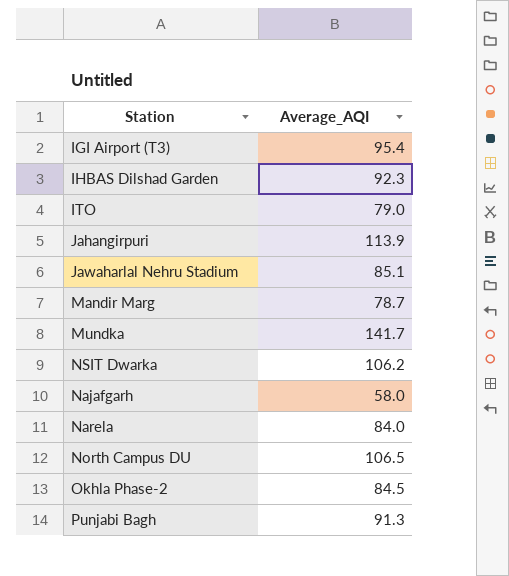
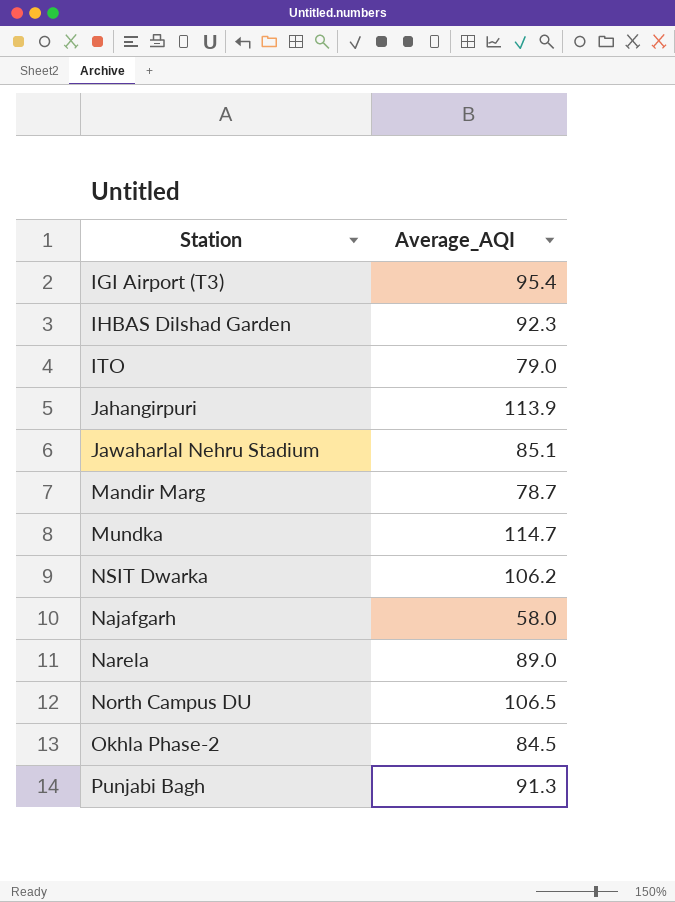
Mundka | Average_AQI: 141.7 -> 114.7
Narela | Average_AQI: 84.0 -> 89.0

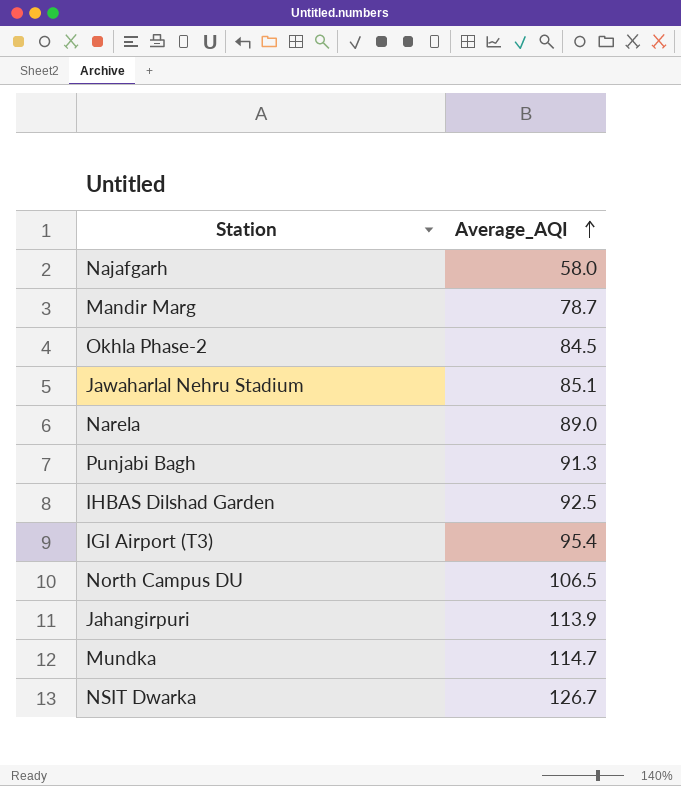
row order: none -> Average_AQI ascending
row ITO: 79.0 -> none
IHBAS Dilshad Garden | Average_AQI: 92.3 -> 92.5
NSIT Dwarka | Average_AQI: 106.2 -> 126.7

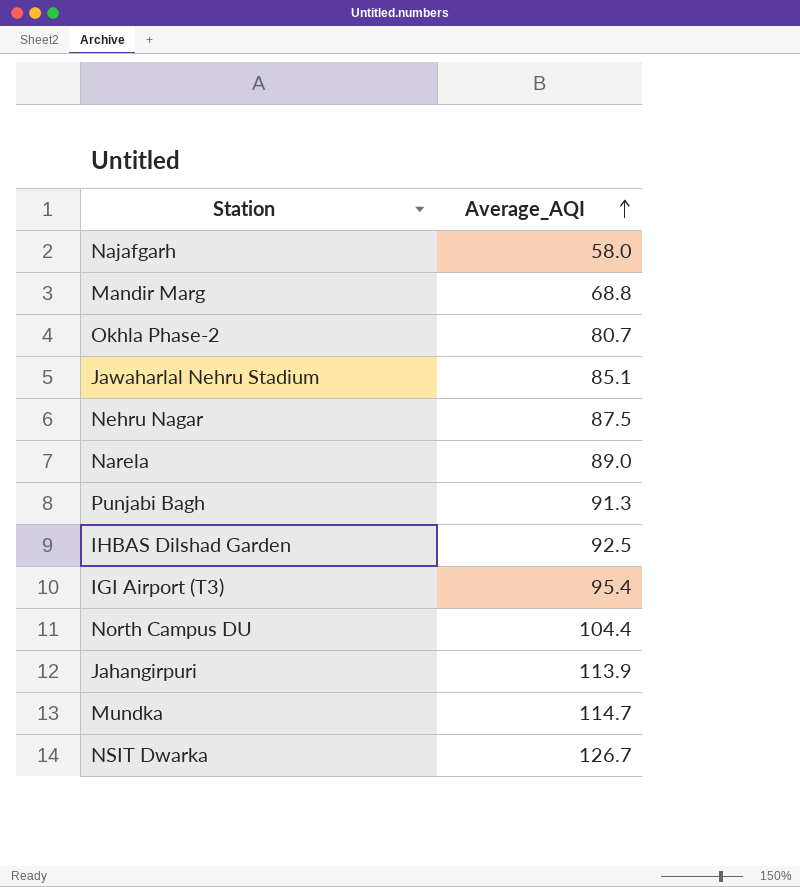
Mandir Marg | Average_AQI: 78.7 -> 68.8
Okhla Phase-2 | Average_AQI: 84.5 -> 80.7
row Nehru Nagar: none -> 87.5
North Campus DU | Average_AQI: 106.5 -> 104.4

